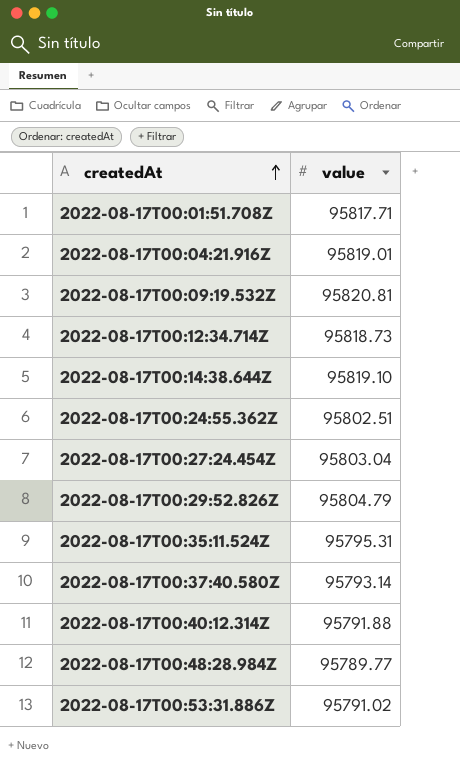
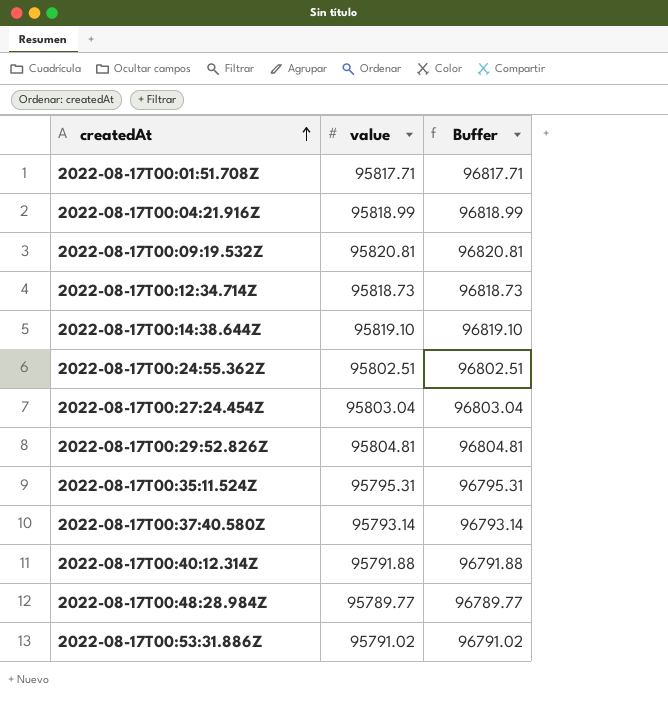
column Buffer | formula: none -> [value] + 1000
2022-08-17T00:04:21.916Z | value: 95819.01 -> 95818.99
2022-08-17T00:29:52.826Z | value: 95804.79 -> 95804.81

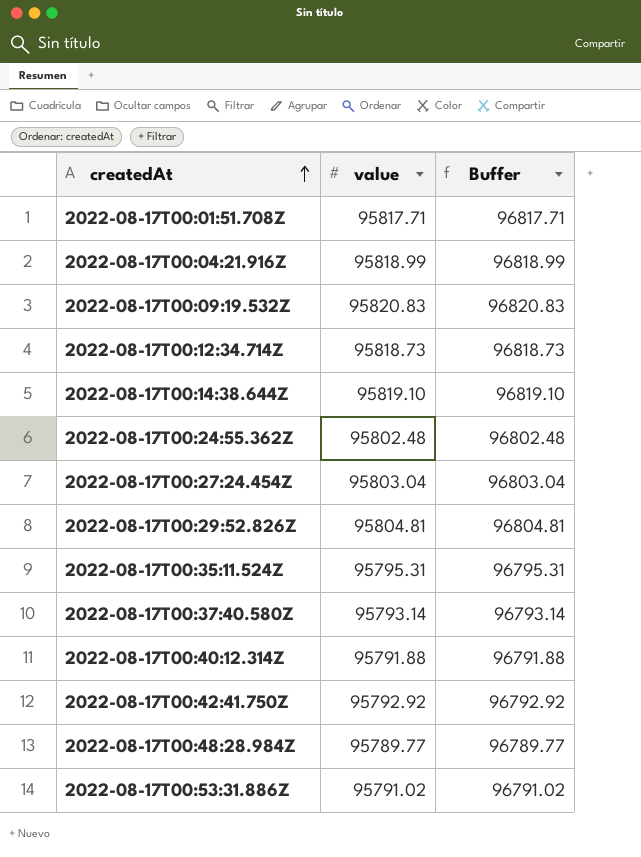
2022-08-17T00:09:19.532Z | value: 95820.81 -> 95820.83
2022-08-17T00:09:19.532Z | Buffer: 96820.81 -> 96820.83
2022-08-17T00:24:55.362Z | value: 95802.51 -> 95802.48
2022-08-17T00:24:55.362Z | Buffer: 96802.51 -> 96802.48
row 2022-08-17T00:42:41.750Z: none -> 95792.92 | 96792.92

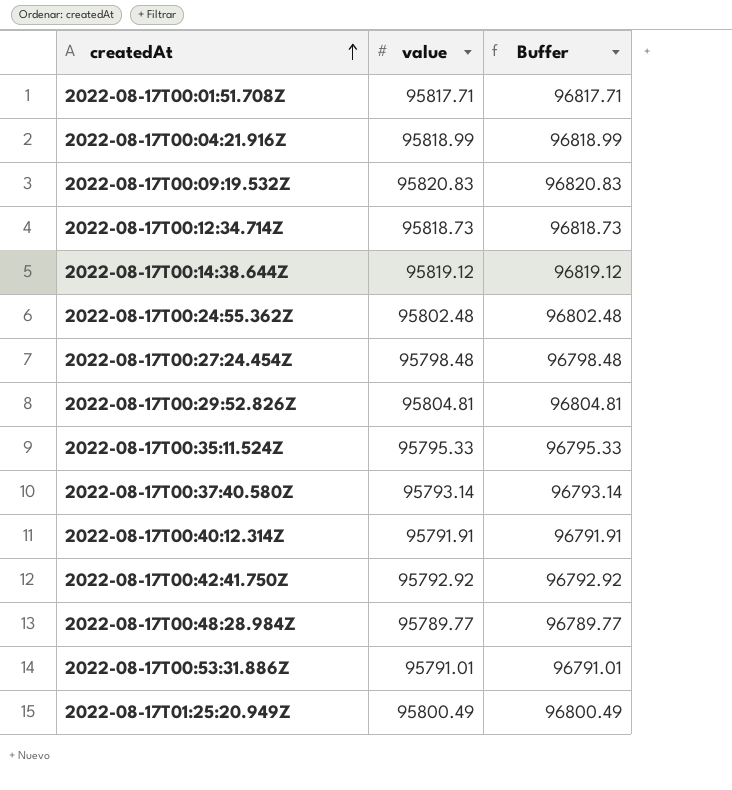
2022-08-17T00:14:38.644Z | value: 95819.10 -> 95819.12
2022-08-17T00:14:38.644Z | Buffer: 96819.10 -> 96819.12
2022-08-17T00:27:24.454Z | value: 95803.04 -> 95798.48
2022-08-17T00:27:24.454Z | Buffer: 96803.04 -> 96798.48
2022-08-17T00:35:11.524Z | value: 95795.31 -> 95795.33
2022-08-17T00:35:11.524Z | Buffer: 96795.31 -> 96795.33
2022-08-17T00:40:12.314Z | value: 95791.88 -> 95791.91
2022-08-17T00:40:12.314Z | Buffer: 96791.88 -> 96791.91
2022-08-17T00:53:31.886Z | value: 95791.02 -> 95791.01
2022-08-17T00:53:31.886Z | Buffer: 96791.02 -> 96791.01
row 2022-08-17T01:25:20.949Z: none -> 95800.49 | 96800.49

